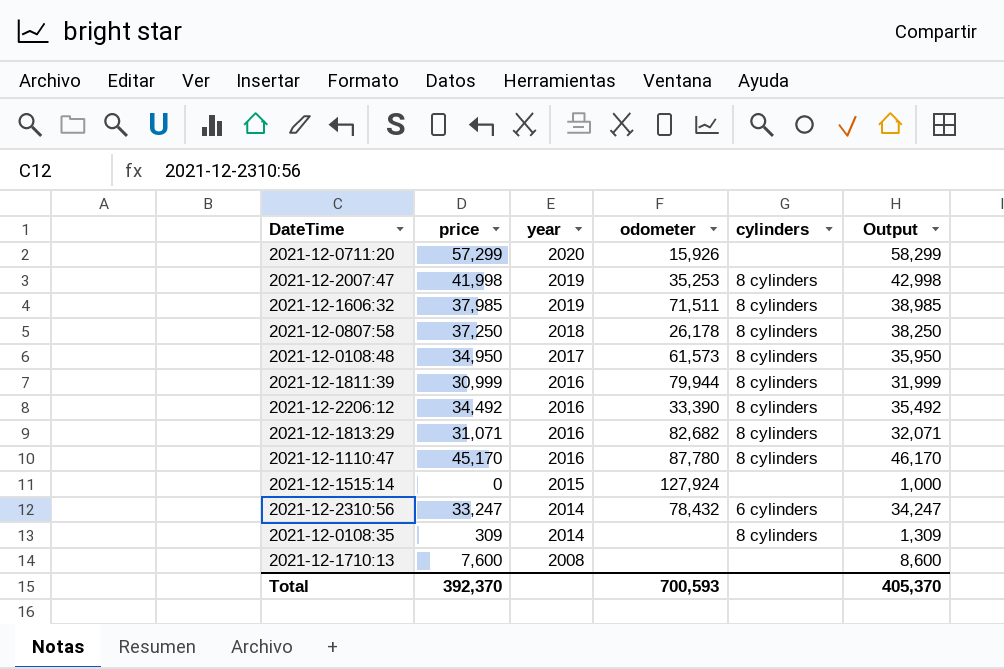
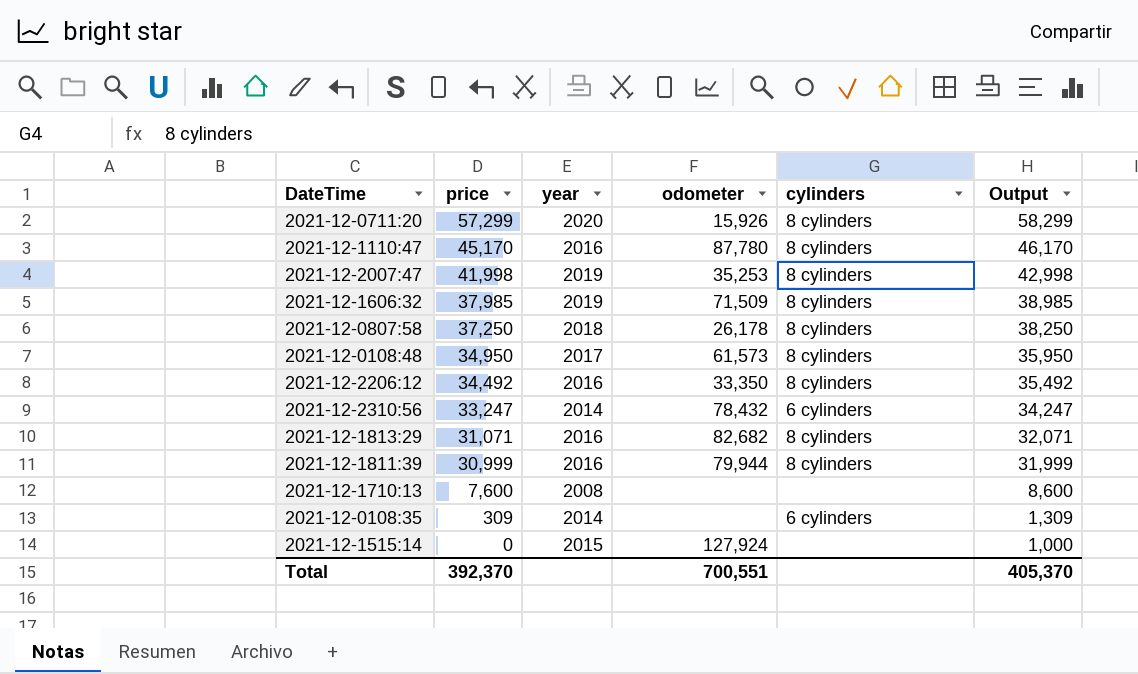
row order: year descending -> price descending
2021-12-0711:20 | cylinders: none -> 8 cylinders
2021-12-1606:32 | odometer: 71,511 -> 71,509
2021-12-2206:12 | odometer: 33,390 -> 33,350
2021-12-0108:35 | cylinders: 8 cylinders -> 6 cylinders
Total | odometer: 700,593 -> 700,551

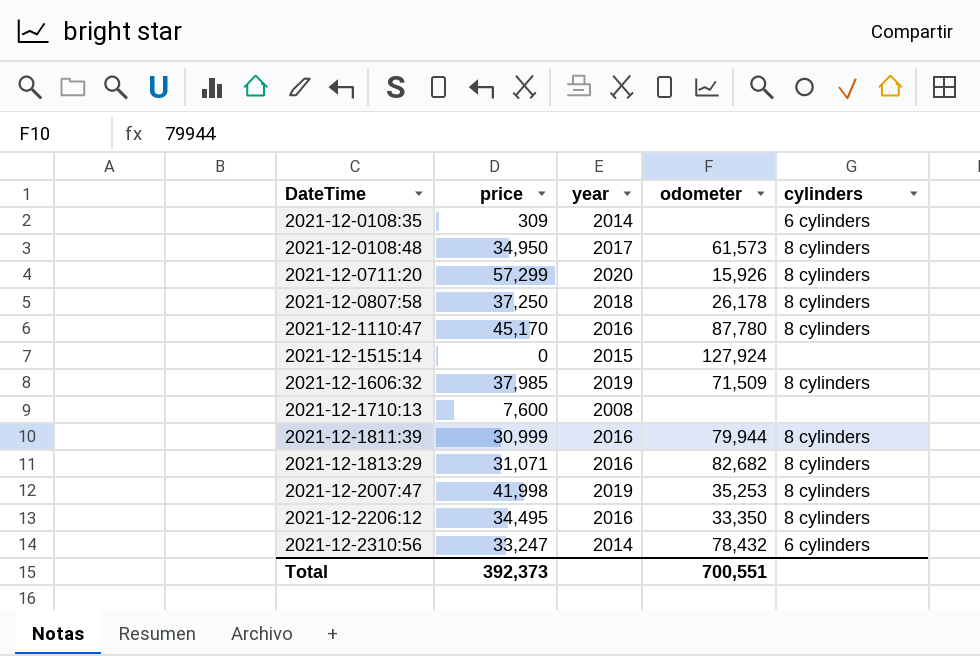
row order: price descending -> DateTime ascending
column Output | formula: [price] + 1000 -> none
2021-12-2206:12 | price: 34,492 -> 34,495
Total | price: 392,370 -> 392,373

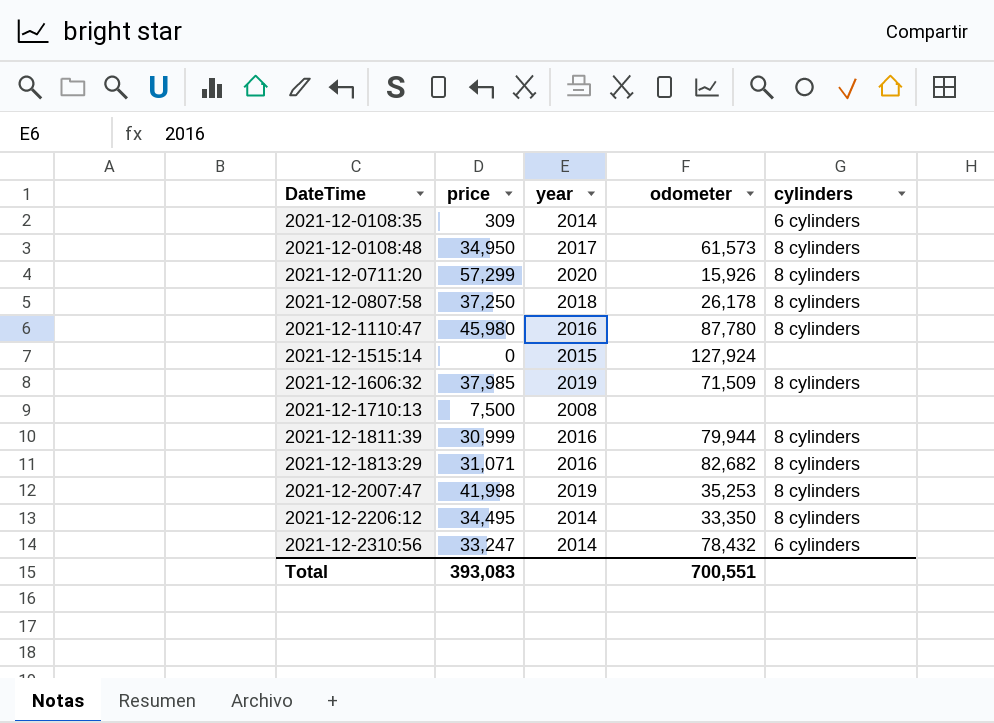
2021-12-1110:47 | price: 45,170 -> 45,980
2021-12-1710:13 | price: 7,600 -> 7,500
2021-12-2206:12 | year: 2016 -> 2014
Total | price: 392,373 -> 393,083

